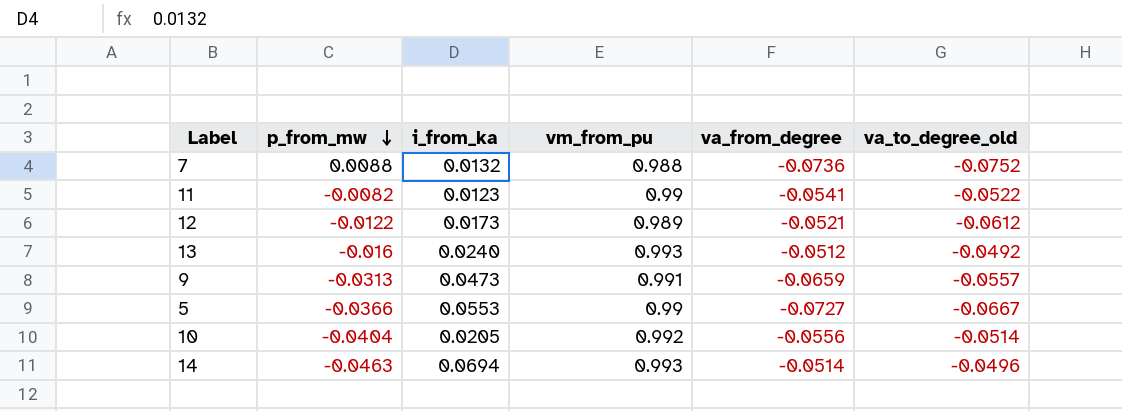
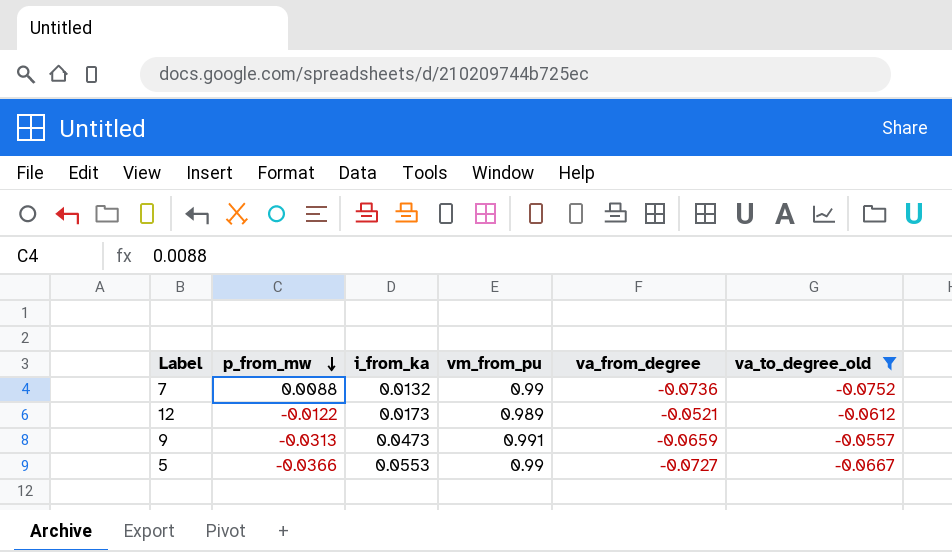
filter: none -> va_to_degree_old <= -0.0557
7 | vm_from_pu: 0.988 -> 0.99

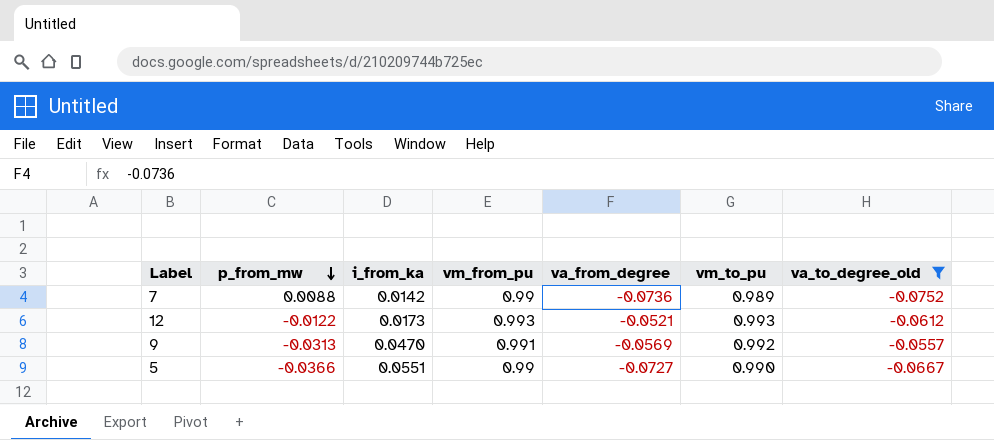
column vm_to_pu | position: none -> 6
7 | i_from_ka: 0.0132 -> 0.0142
12 | vm_from_pu: 0.989 -> 0.993
9 | i_from_ka: 0.0473 -> 0.0470
9 | va_from_degree: -0.0659 -> -0.0569
5 | i_from_ka: 0.0553 -> 0.0551

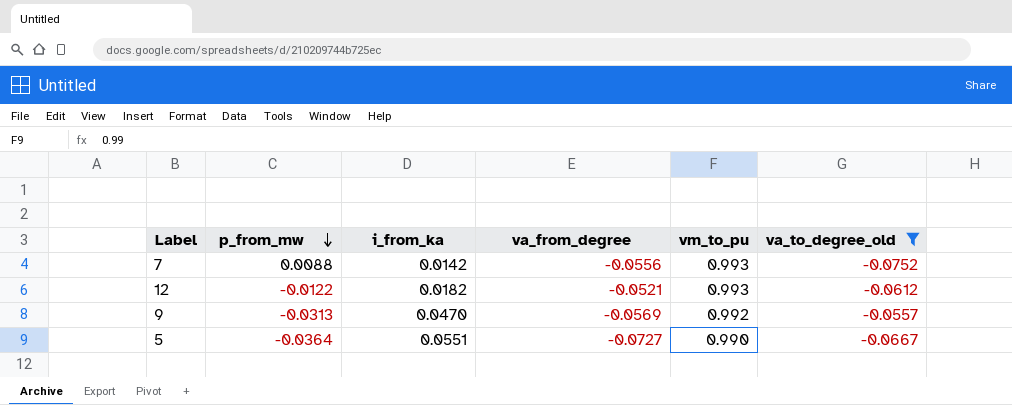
column vm_from_pu | position: 4 -> none
7 | va_from_degree: -0.0736 -> -0.0556
7 | vm_to_pu: 0.989 -> 0.993
12 | i_from_ka: 0.0173 -> 0.0182
5 | p_from_mw: -0.0366 -> -0.0364

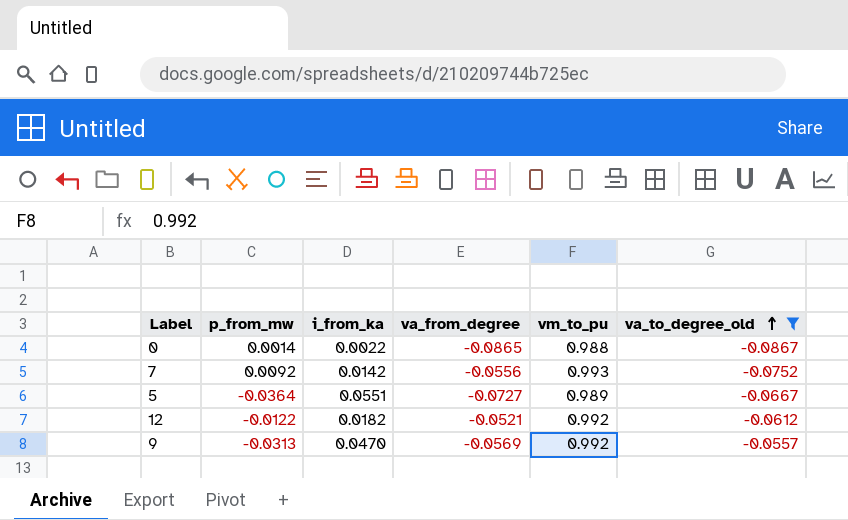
row order: p_from_mw descending -> va_to_degree_old ascending
row 0: none -> 0.0014 | 0.0022 | -0.0865 | 0.988 | -0.0867
7 | p_from_mw: 0.0088 -> 0.0092
5 | vm_to_pu: 0.990 -> 0.989
12 | vm_to_pu: 0.993 -> 0.992

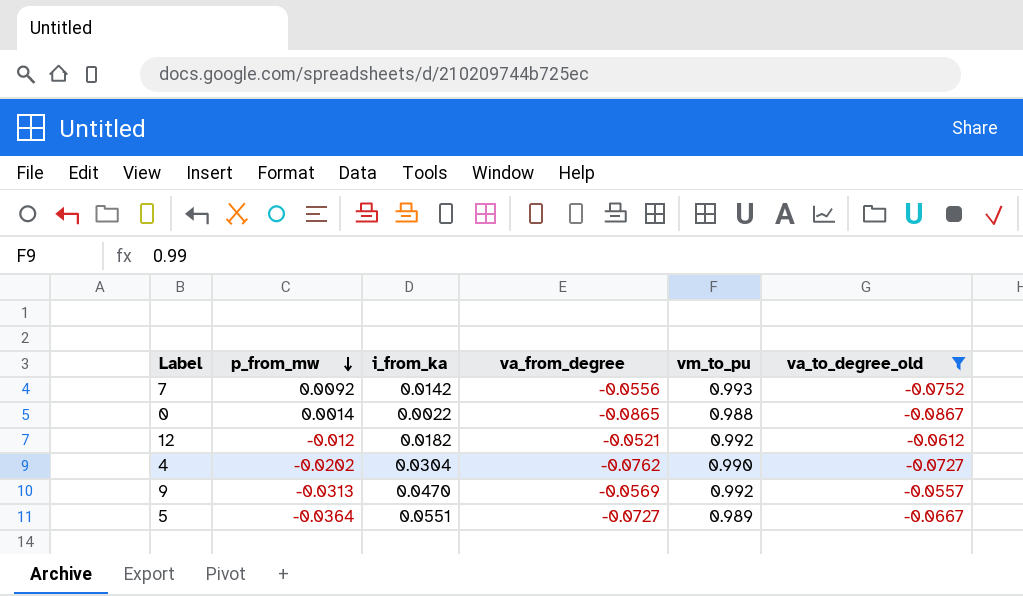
row order: va_to_degree_old ascending -> p_from_mw descending
12 | p_from_mw: -0.0122 -> -0.012
row 4: none -> -0.0202 | 0.0304 | -0.0762 | 0.990 | -0.0727

